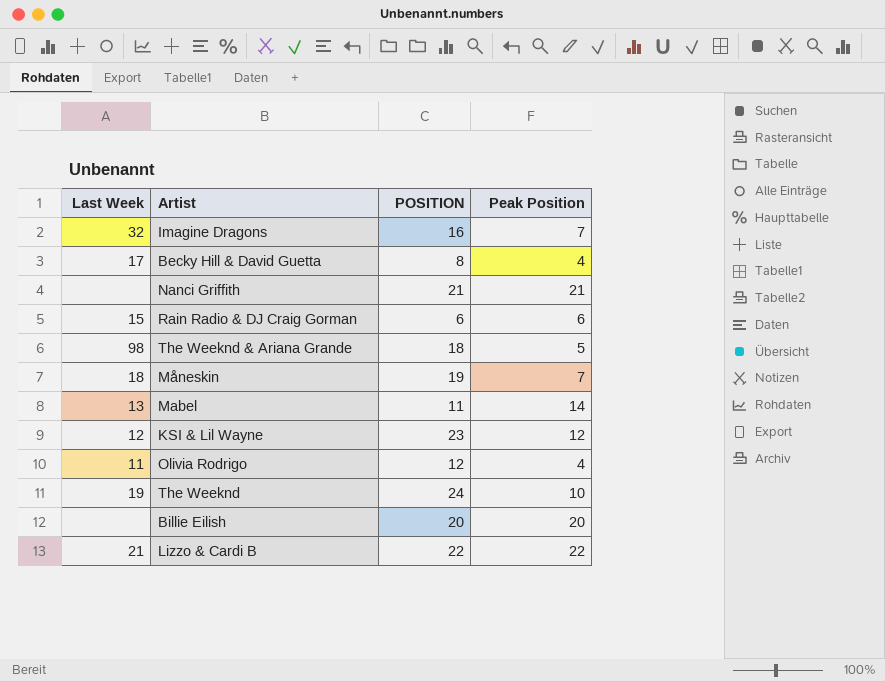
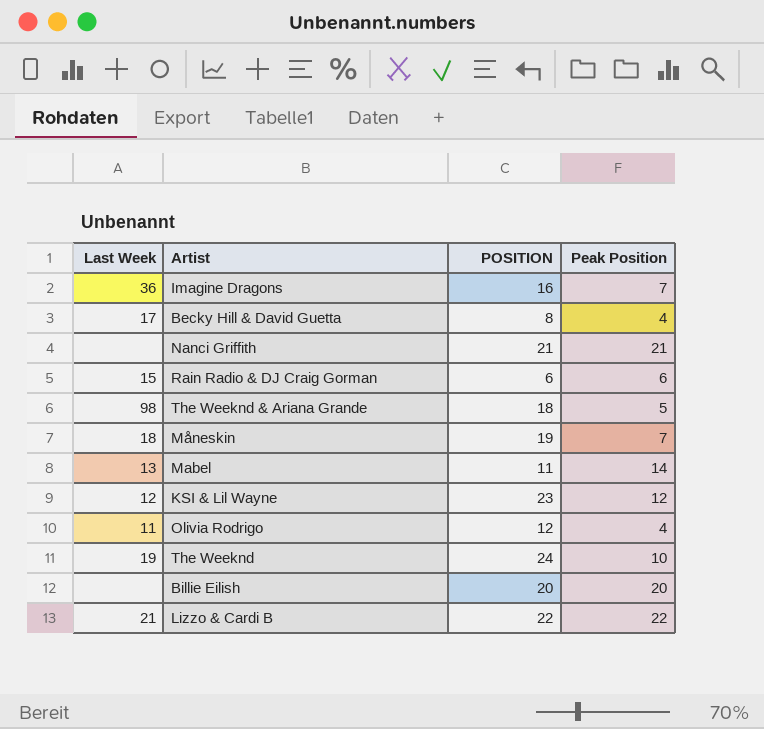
Imagine Dragons | Last Week: 32 -> 36

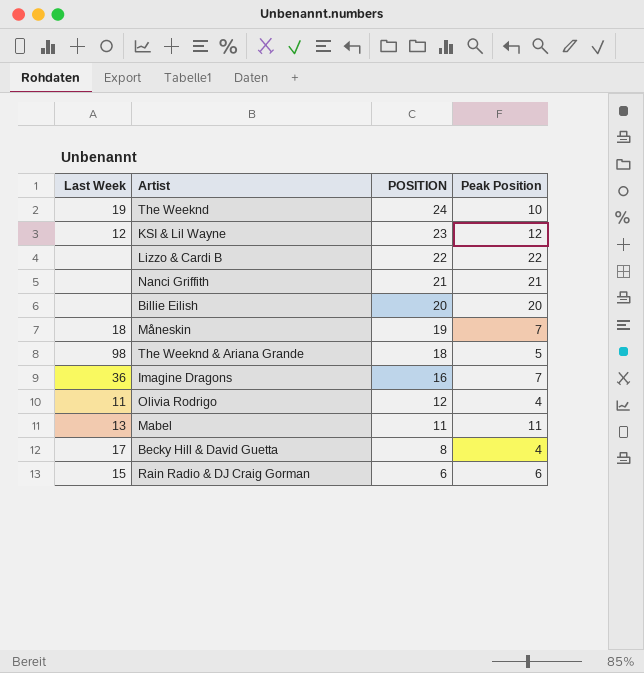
row order: none -> POSITION descending
Lizzo & Cardi B | Last Week: 21 -> none
Mabel | Peak Position: 14 -> 11

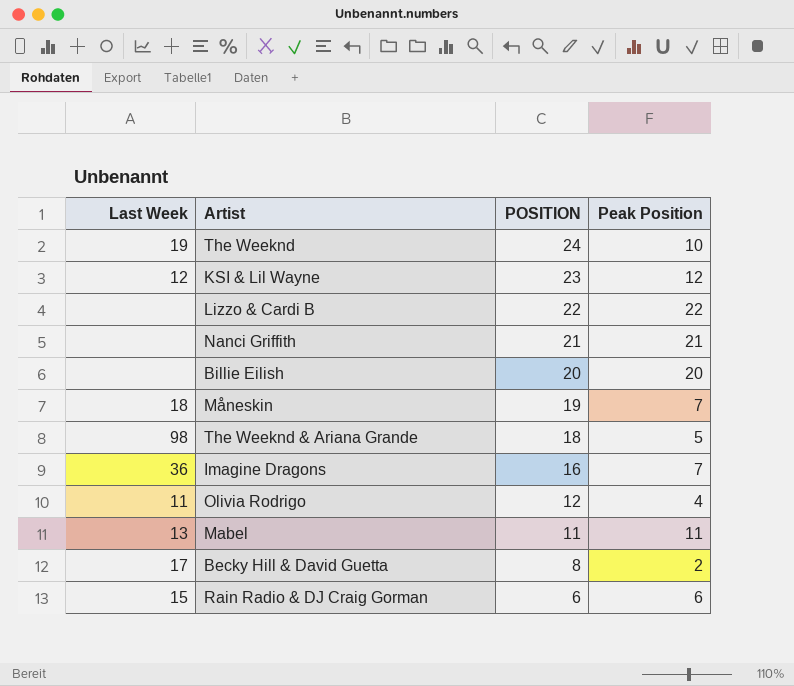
Becky Hill & David Guetta | Peak Position: 4 -> 2

